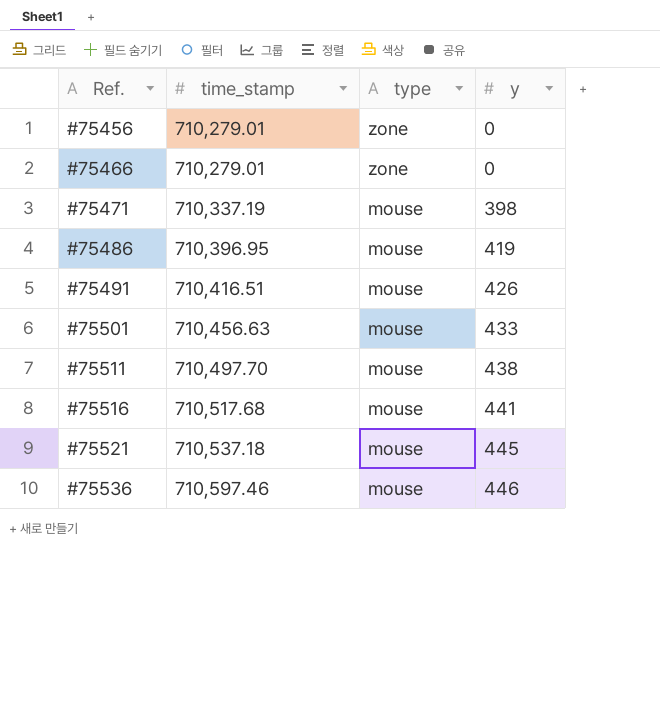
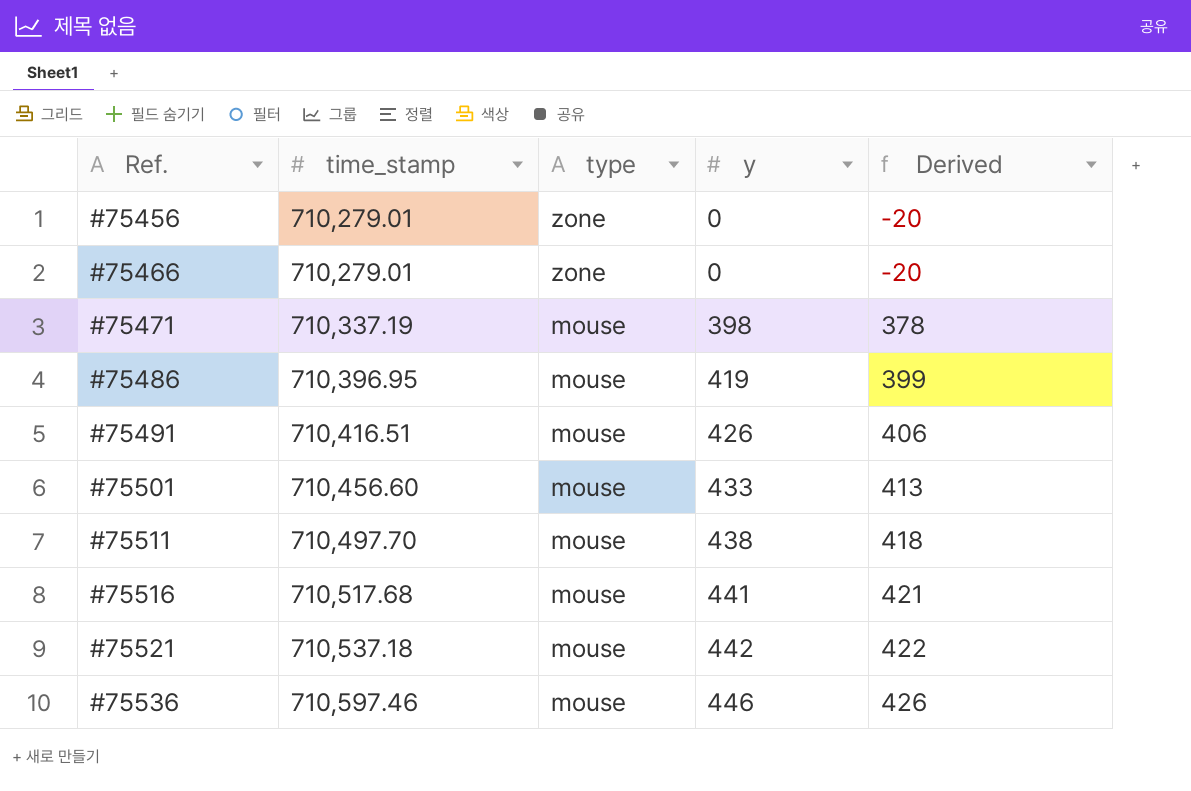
column Derived | formula: none -> [y] - 20
#75501 | time_stamp: 710,456.63 -> 710,456.60
#75521 | y: 445 -> 442

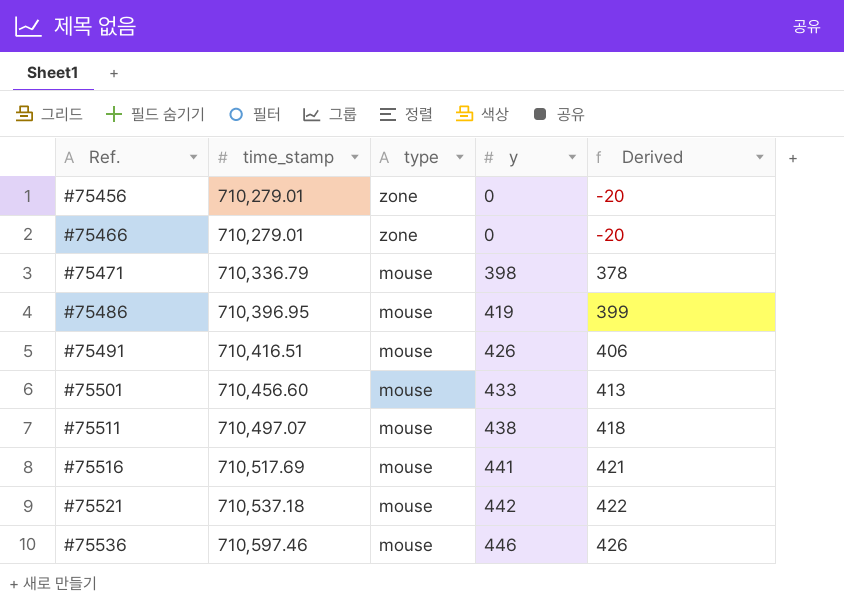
#75471 | time_stamp: 710,337.19 -> 710,336.79
#75511 | time_stamp: 710,497.70 -> 710,497.07
#75516 | time_stamp: 710,517.68 -> 710,517.69

